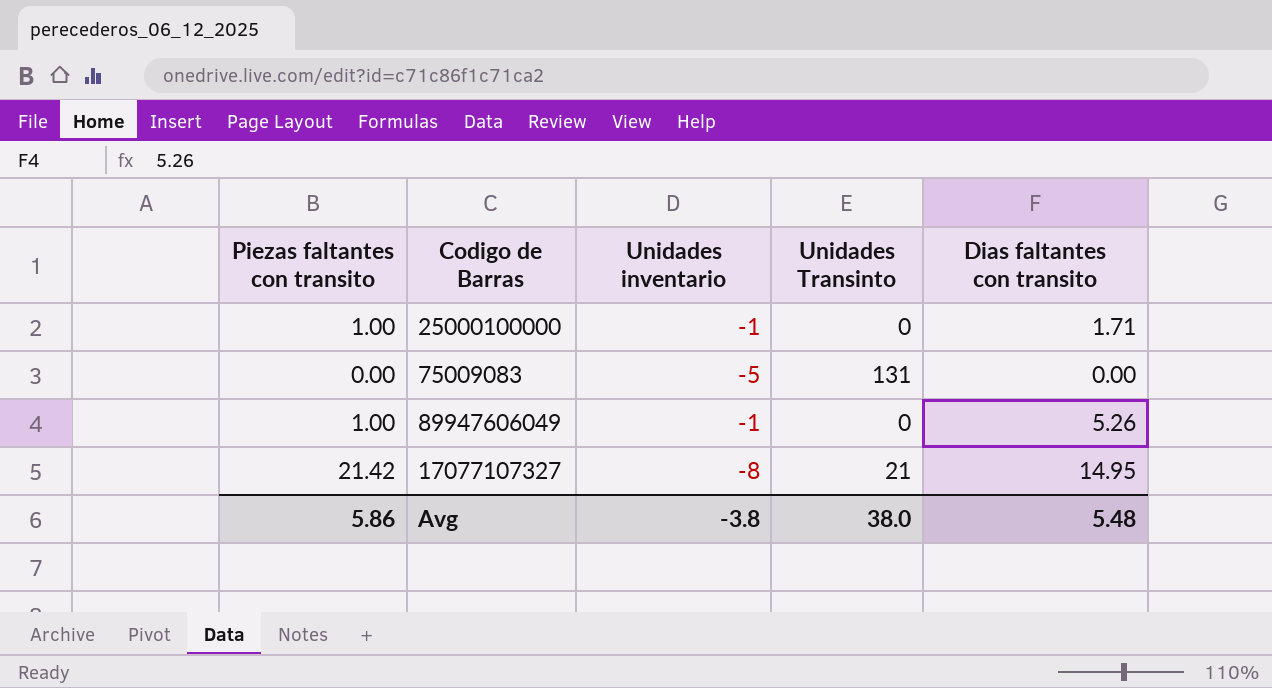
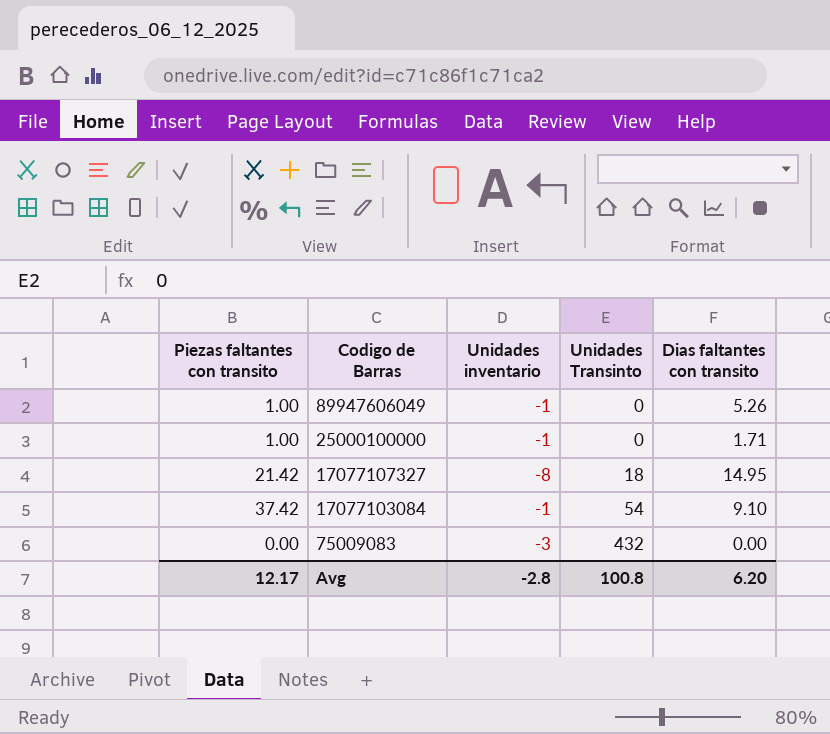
row order: none -> Codigo de Barras descending
17077107327 | Unidades Transinto: 21 -> 18
row 17077103084: none -> 37.42 | -1 | 54 | 9.10
75009083 | Unidades inventario: -5 -> -3
75009083 | Unidades Transinto: 131 -> 432
Avg | Piezas faltantes con transito: 5.86 -> 12.17
Avg | Unidades inventario: -3.8 -> -2.8
Avg | Unidades Transinto: 38.0 -> 100.8
Avg | Dias faltantes con transito: 5.48 -> 6.20

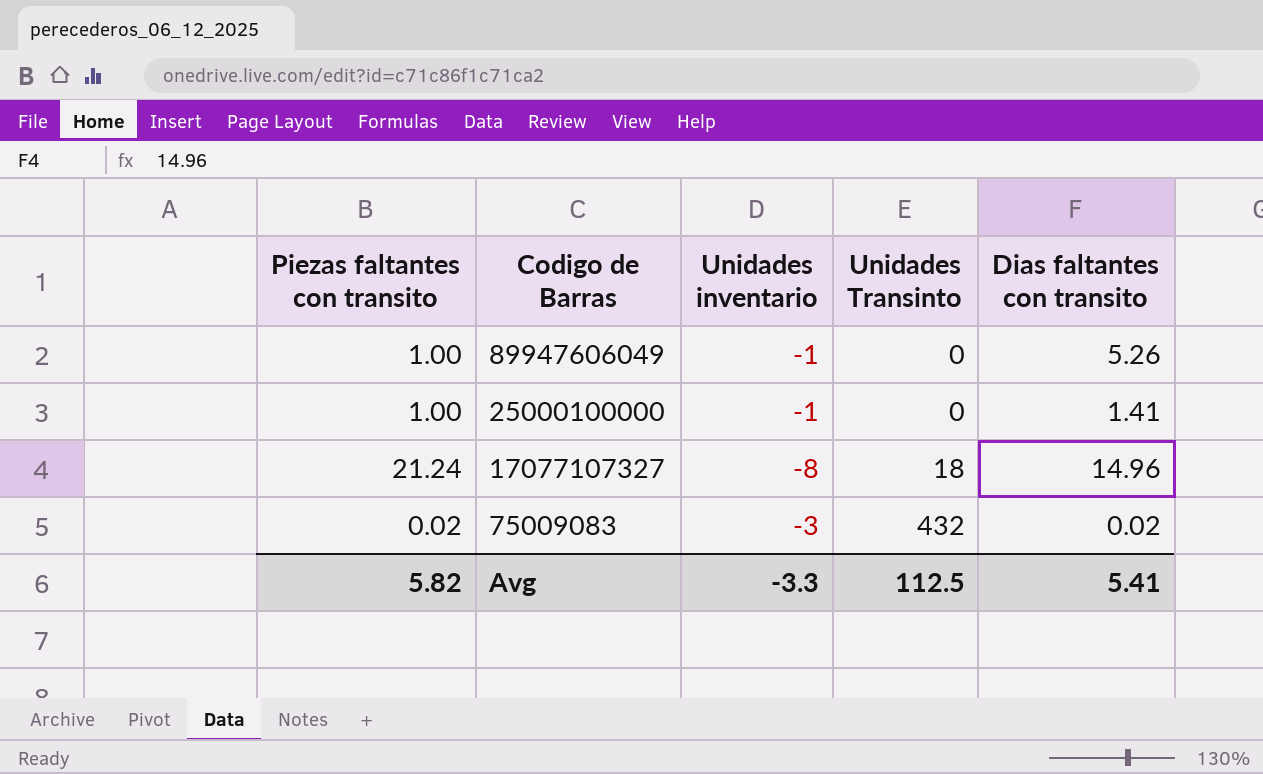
row 17077103084: 37.42 | -1 | 54 | 9.10 -> none
25000100000 | Dias faltantes con transito: 1.71 -> 1.41
17077107327 | Piezas faltantes con transito: 21.42 -> 21.24
17077107327 | Dias faltantes con transito: 14.95 -> 14.96
75009083 | Piezas faltantes con transito: 0.00 -> 0.02
75009083 | Dias faltantes con transito: 0.00 -> 0.02
Avg | Piezas faltantes con transito: 12.17 -> 5.82
Avg | Unidades inventario: -2.8 -> -3.3
Avg | Unidades Transinto: 100.8 -> 112.5
Avg | Dias faltantes con transito: 6.20 -> 5.41

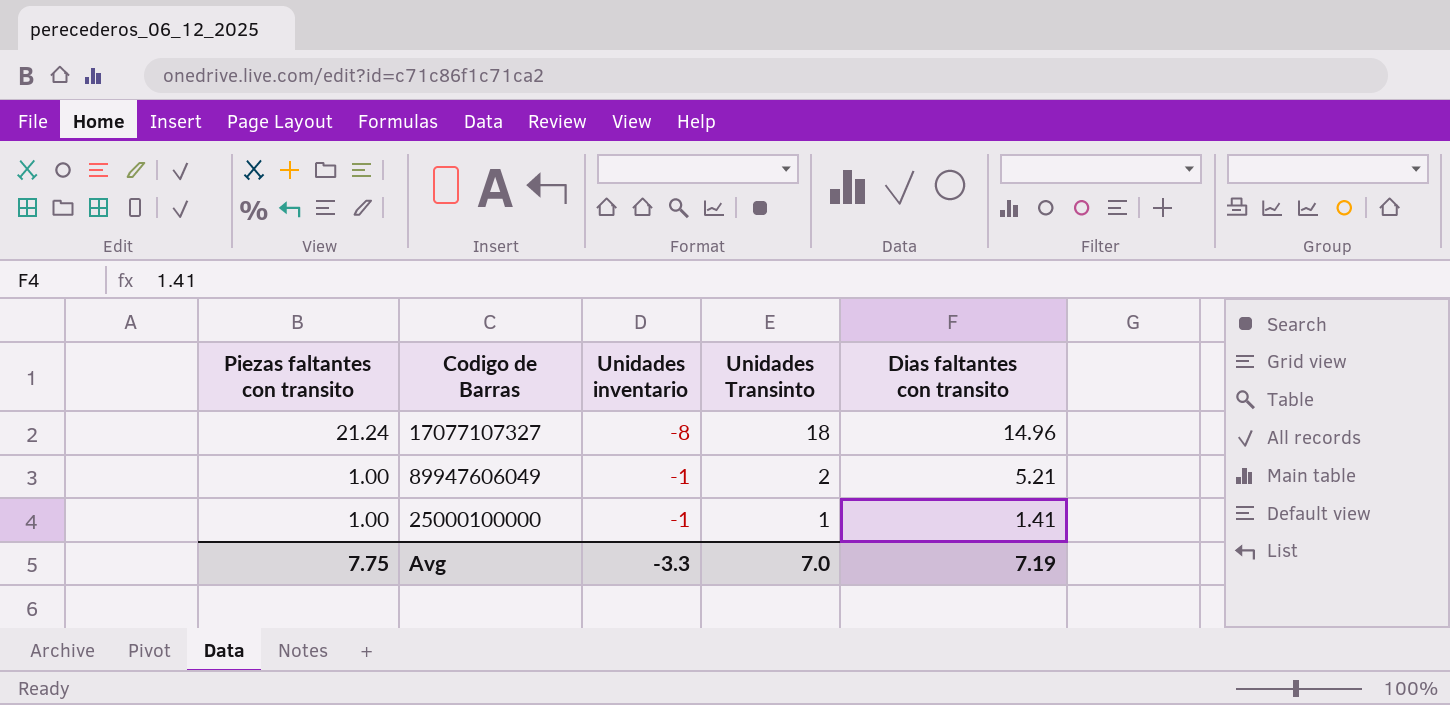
row order: Codigo de Barras descending -> Piezas faltantes con transito descending
row 75009083: 0.02 | -3 | 432 | 0.02 -> none
89947606049 | Unidades Transinto: 0 -> 2
89947606049 | Dias faltantes con transito: 5.26 -> 5.21
25000100000 | Unidades Transinto: 0 -> 1
Avg | Piezas faltantes con transito: 5.82 -> 7.75
Avg | Unidades Transinto: 112.5 -> 7.0
Avg | Dias faltantes con transito: 5.41 -> 7.19

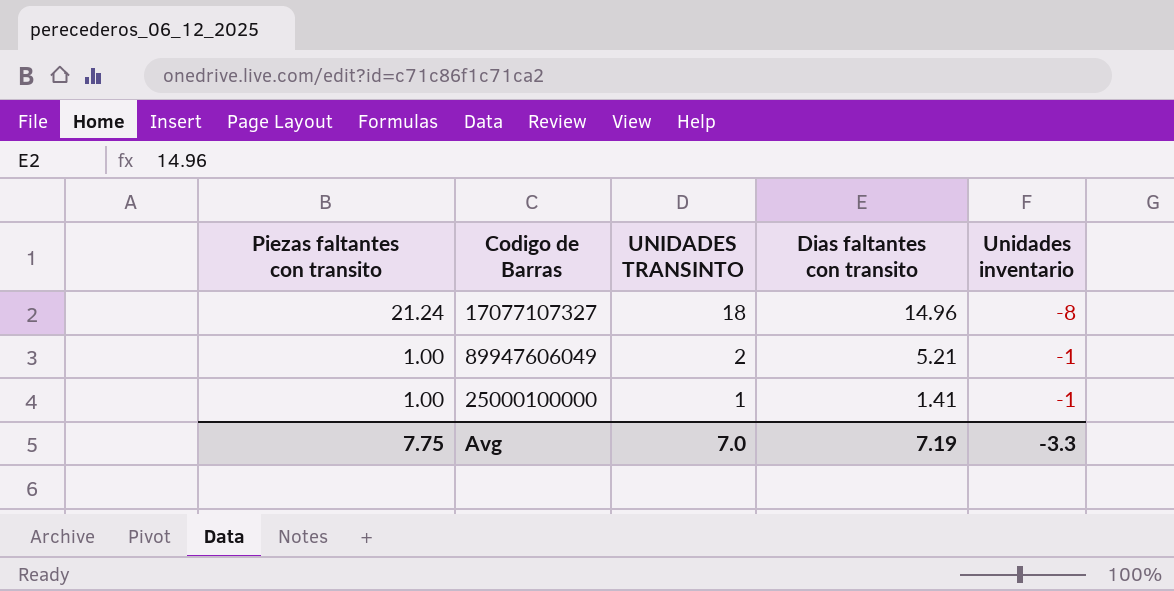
column name: Unidades Transinto -> UNIDADES TRANSINTO
column Unidades inventario | position: 3 -> 5

